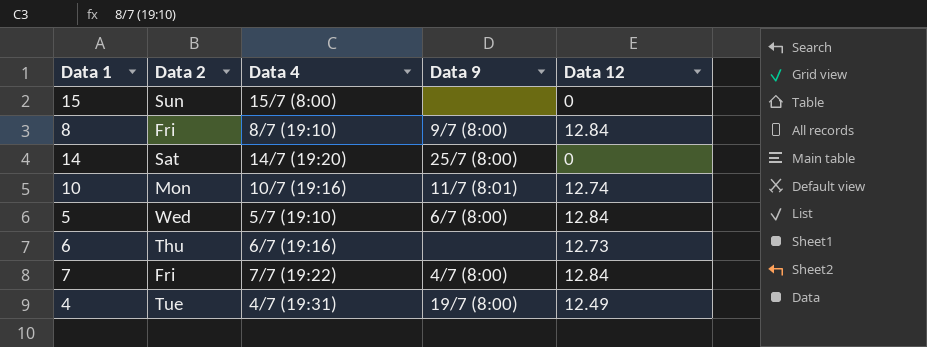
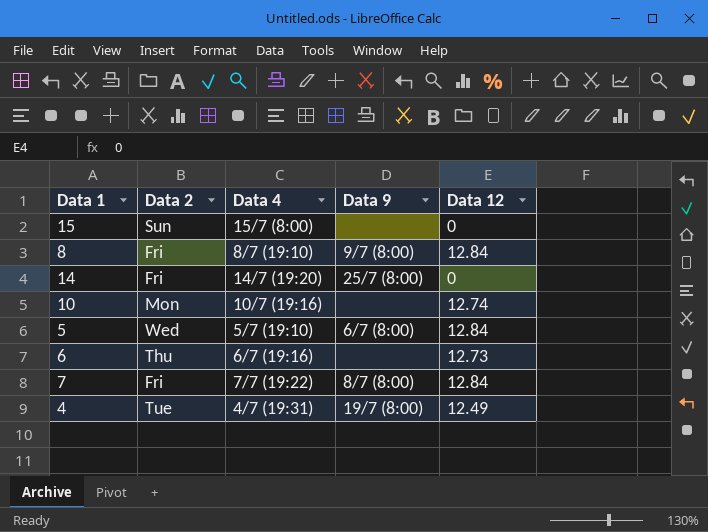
14 | Data 2: Sat -> Fri
10 | Data 9: 11/7 (8:01) -> none
7 | Data 9: 4/7 (8:00) -> 8/7 (8:00)

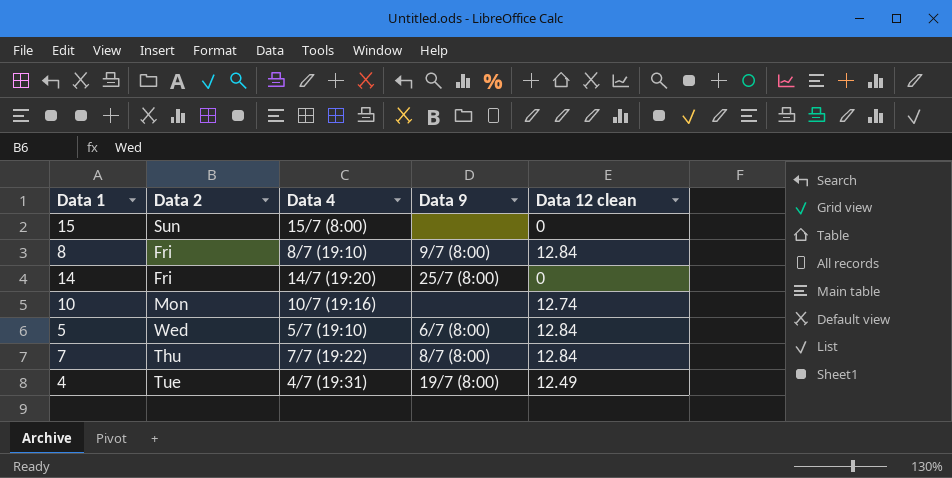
column name: Data 12 -> Data 12 clean
row 6: Thu | 6/7 (19:16) | none | 12.73 -> none
7 | Data 2: Fri -> Thu

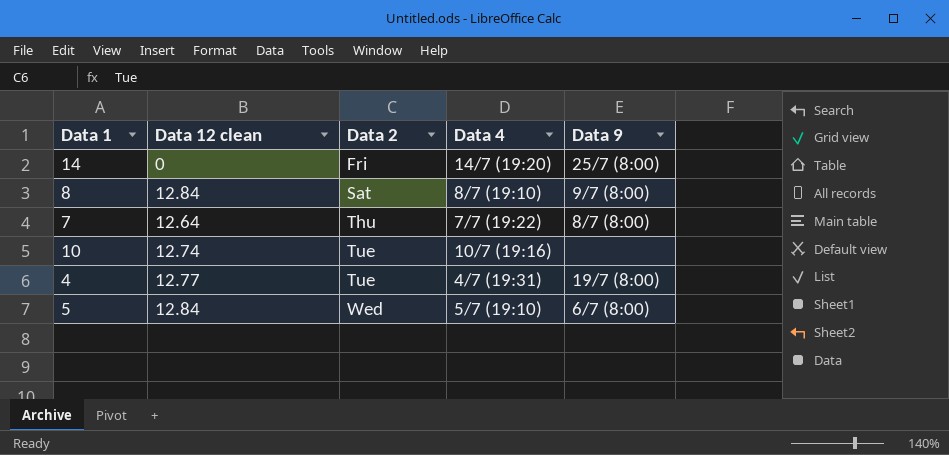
row order: none -> Data 2 ascending
column Data 12 clean | position: 5 -> 2
row 15: Sun | 15/7 (8:00) | none | 0 -> none
8 | Data 2: Fri -> Sat
7 | Data 12 clean: 12.84 -> 12.64
10 | Data 2: Mon -> Tue
4 | Data 12 clean: 12.49 -> 12.77

